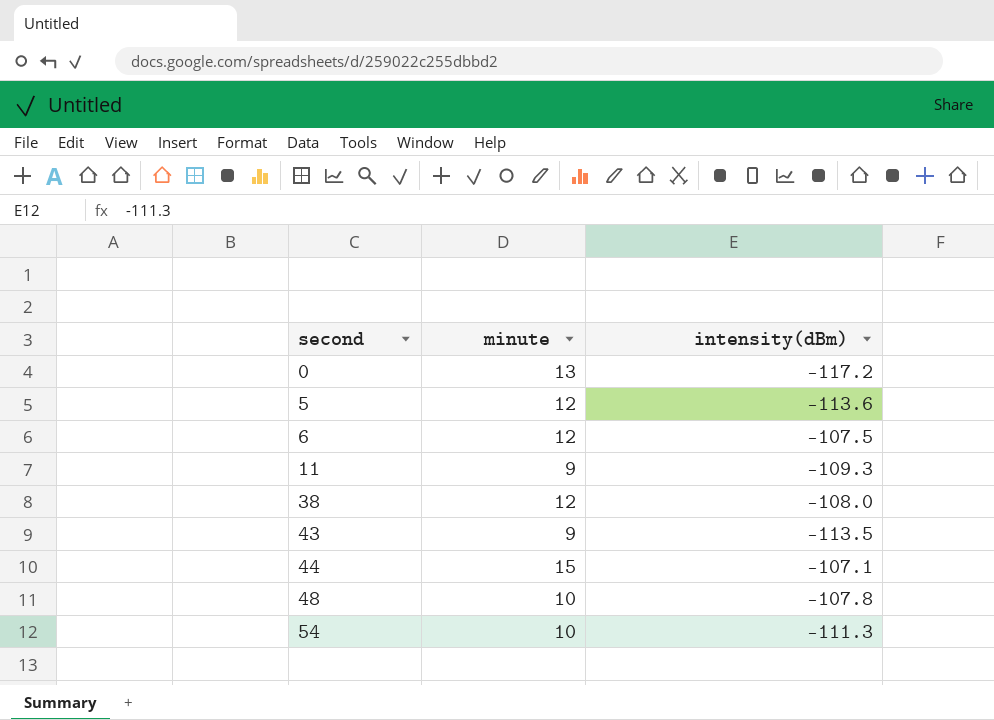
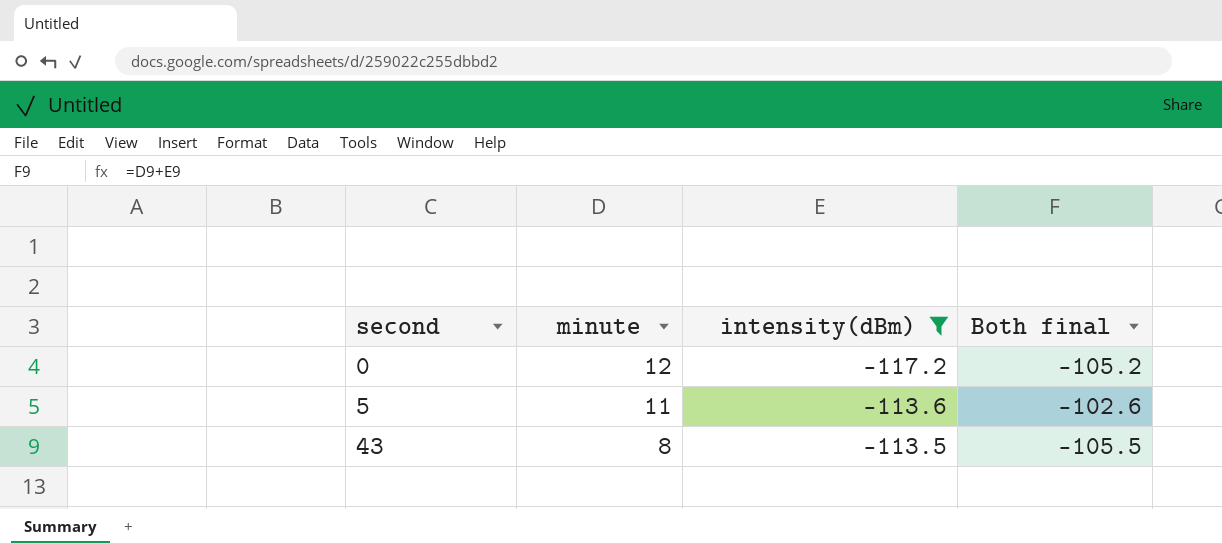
filter: none -> intensity(dBm) <= -113.5
column Both final | formula: none -> [minute] + [intensity(dBm)]
0 | minute: 13 -> 12
5 | minute: 12 -> 11
43 | minute: 9 -> 8

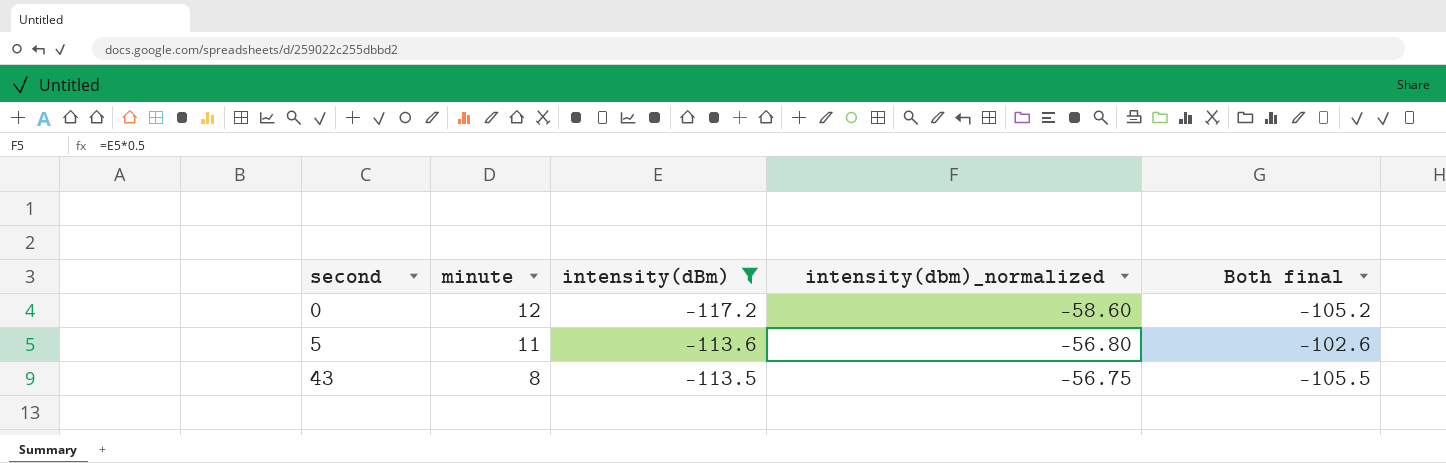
column intensity(dbm)_normalized | formula: none -> [intensity(dBm)] * 0.5

